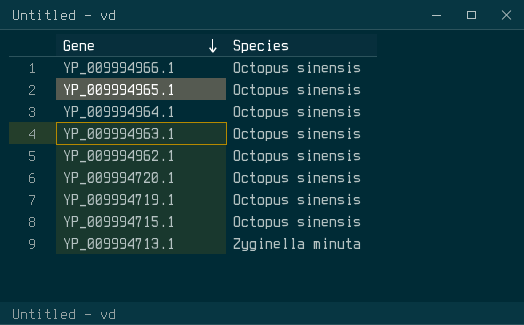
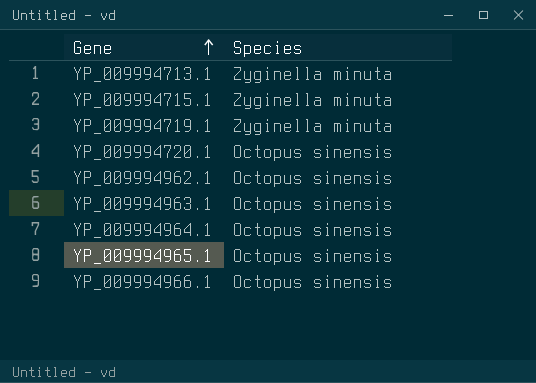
row order: Gene descending -> Gene ascending
YP_009994715.1 | Species: Octopus sinensis -> Zyginella minuta
YP_009994719.1 | Species: Octopus sinensis -> Zyginella minuta

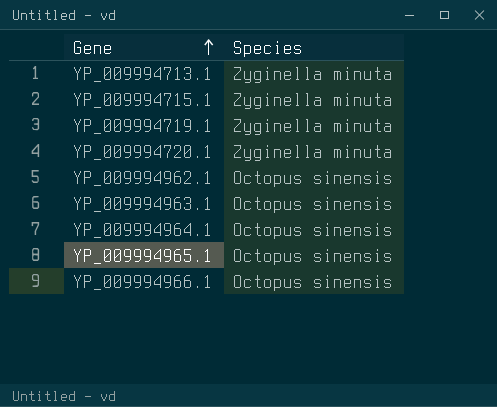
YP_009994720.1 | Species: Octopus sinensis -> Zyginella minuta

